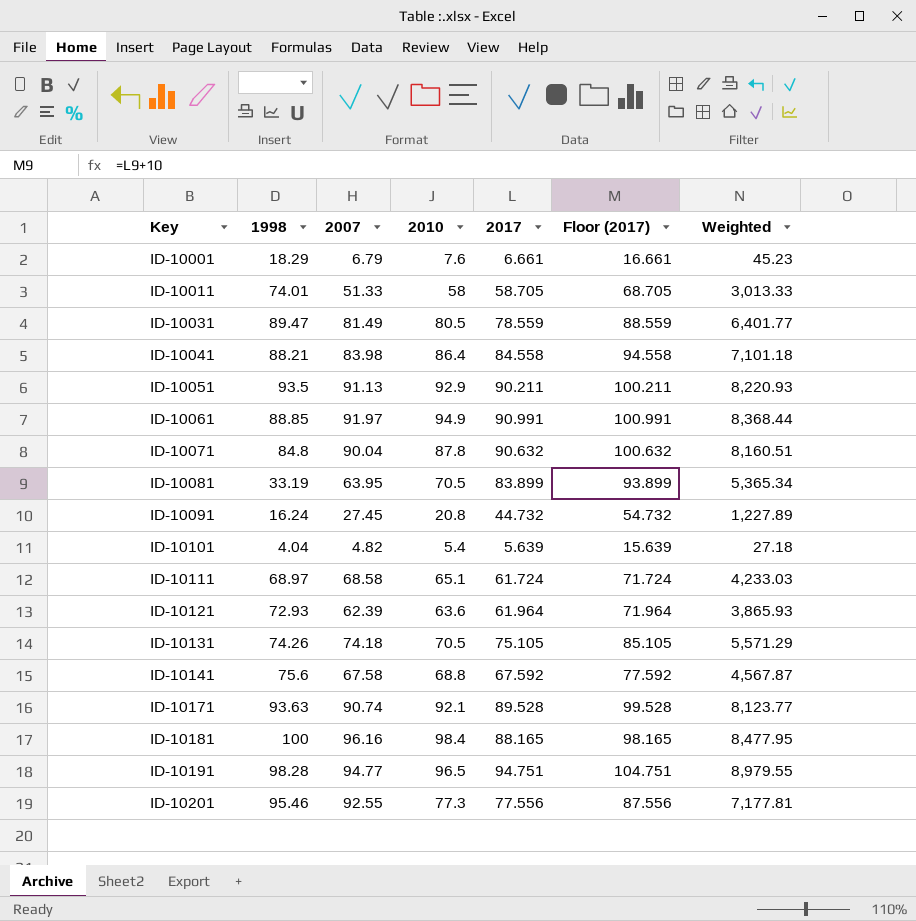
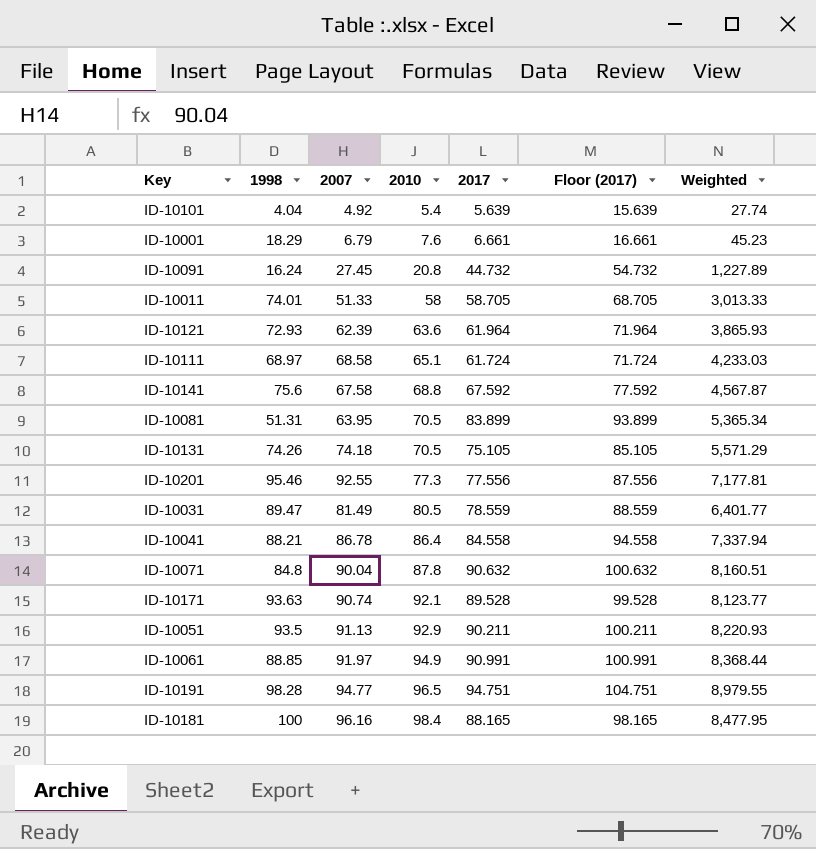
row order: Key ascending -> 2010 ascending
ID-10101 | 2007: 4.82 -> 4.92
ID-10101 | Weighted: 27.18 -> 27.74
ID-10081 | 1998: 33.19 -> 51.31
ID-10041 | 2007: 83.98 -> 86.78
ID-10041 | Weighted: 7,101.18 -> 7,337.94

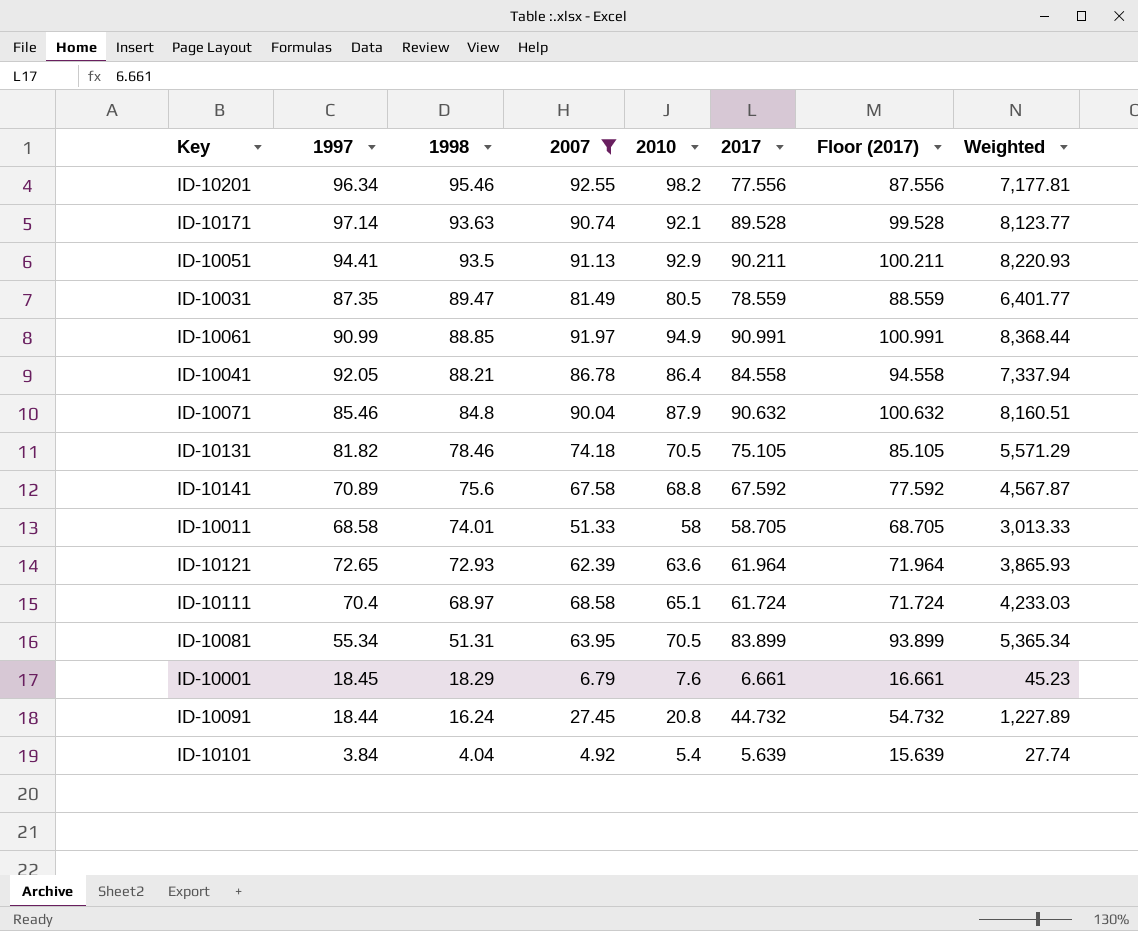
filter: none -> 2007 <= 92.55
row order: 2010 ascending -> 1998 descending
column 1997 | position: none -> 2
ID-10201 | 2010: 77.3 -> 98.2
ID-10071 | 2010: 87.8 -> 87.9
ID-10131 | 1998: 74.26 -> 78.46

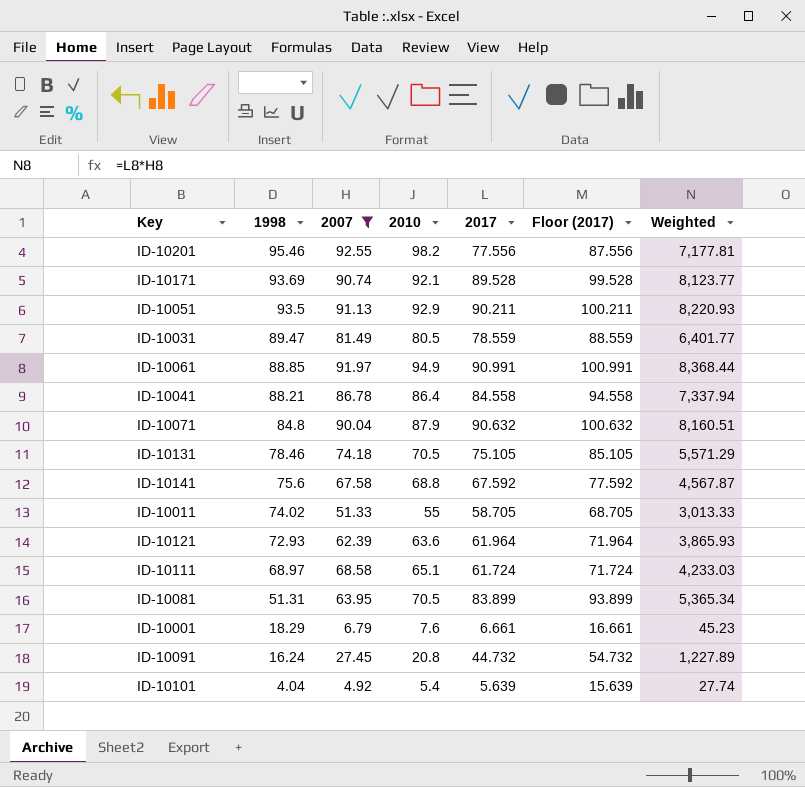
column 1997 | position: 2 -> none
ID-10171 | 1998: 93.63 -> 93.69
ID-10011 | 1998: 74.01 -> 74.02
ID-10011 | 2010: 58 -> 55

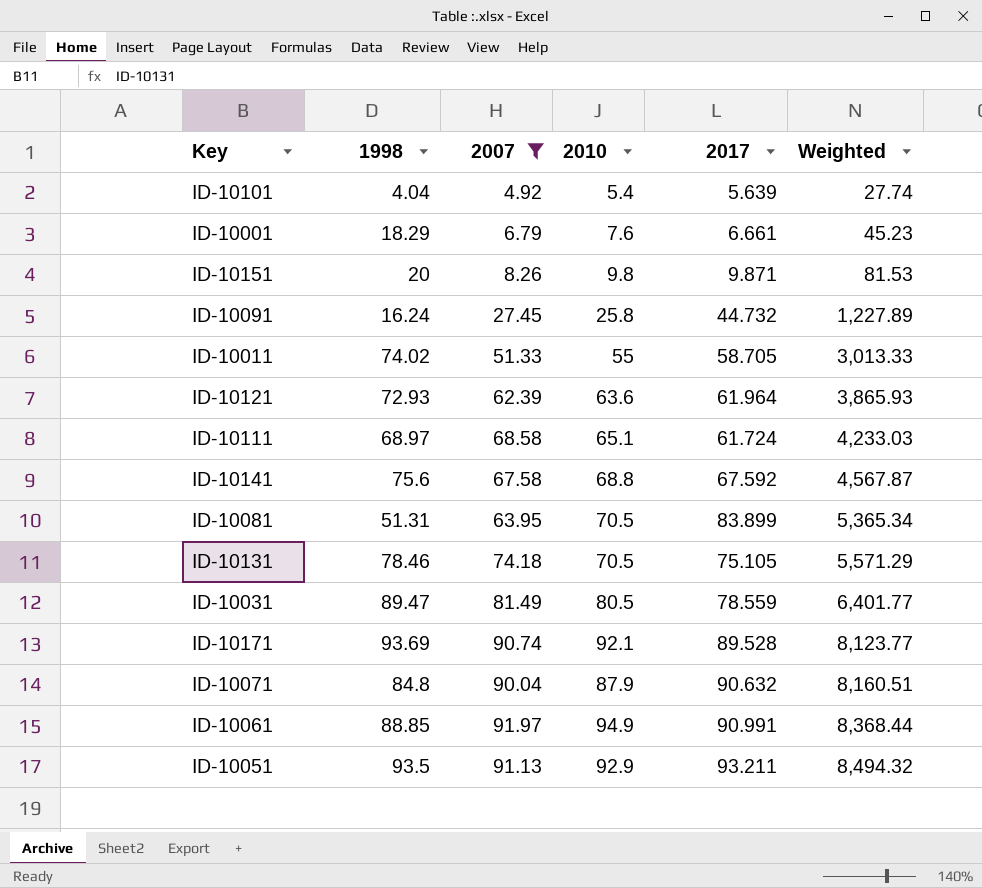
row order: 1998 descending -> Weighted ascending
column Floor (2017) | formula: [2017] + 10 -> none
row ID-10201: 95.46 | 92.55 | 98.2 | 77.556 | 87.556 | 7,177.81 -> none
row ID-10041: 88.21 | 86.78 | 86.4 | 84.558 | 94.558 | 7,337.94 -> none
row ID-10151: none -> 20 | 8.26 | 9.8 | 9.871 | 81.53
ID-10091 | 2010: 20.8 -> 25.8
ID-10051 | 2017: 90.211 -> 93.211
ID-10051 | Weighted: 8,220.93 -> 8,494.32

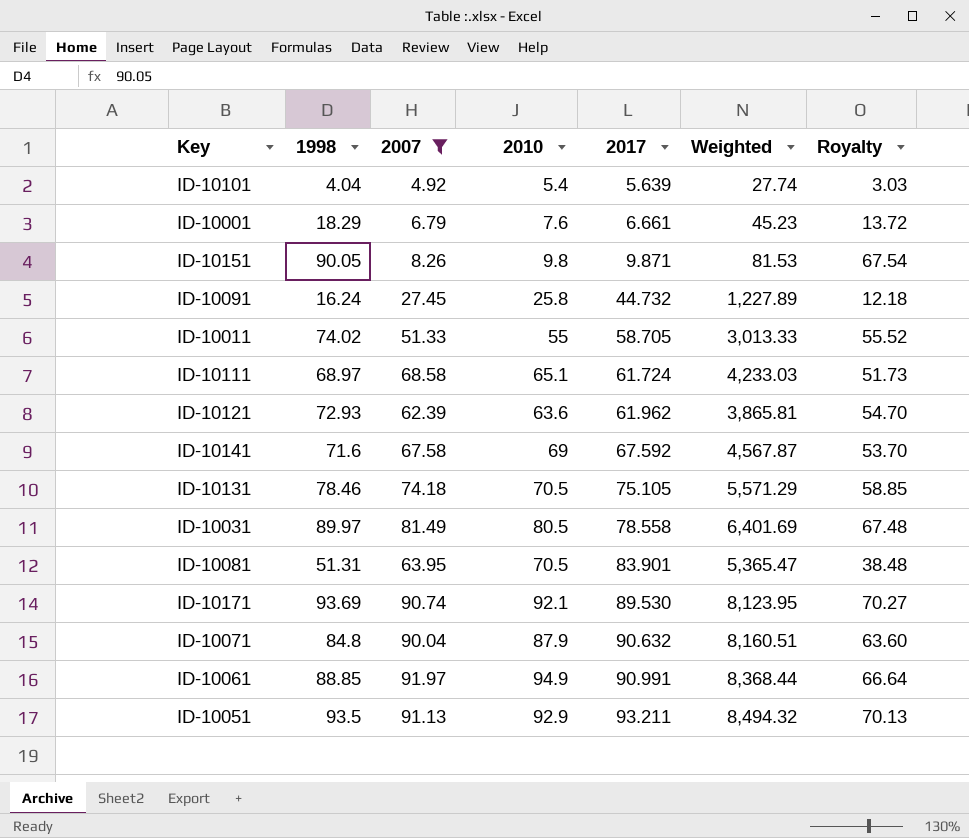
row order: Weighted ascending -> 2017 ascending
column Royalty | formula: none -> [1998] * 0.75
ID-10151 | 1998: 20 -> 90.05
ID-10121 | 2017: 61.964 -> 61.962
ID-10121 | Weighted: 3,865.93 -> 3,865.81
ID-10141 | 1998: 75.6 -> 71.6
ID-10141 | 2010: 68.8 -> 69
ID-10031 | 1998: 89.47 -> 89.97
ID-10031 | 2017: 78.559 -> 78.558
ID-10031 | Weighted: 6,401.77 -> 6,401.69
ID-10081 | 2017: 83.899 -> 83.901
ID-10081 | Weighted: 5,365.34 -> 5,365.47
ID-10171 | 2017: 89.528 -> 89.530
ID-10171 | Weighted: 8,123.77 -> 8,123.95

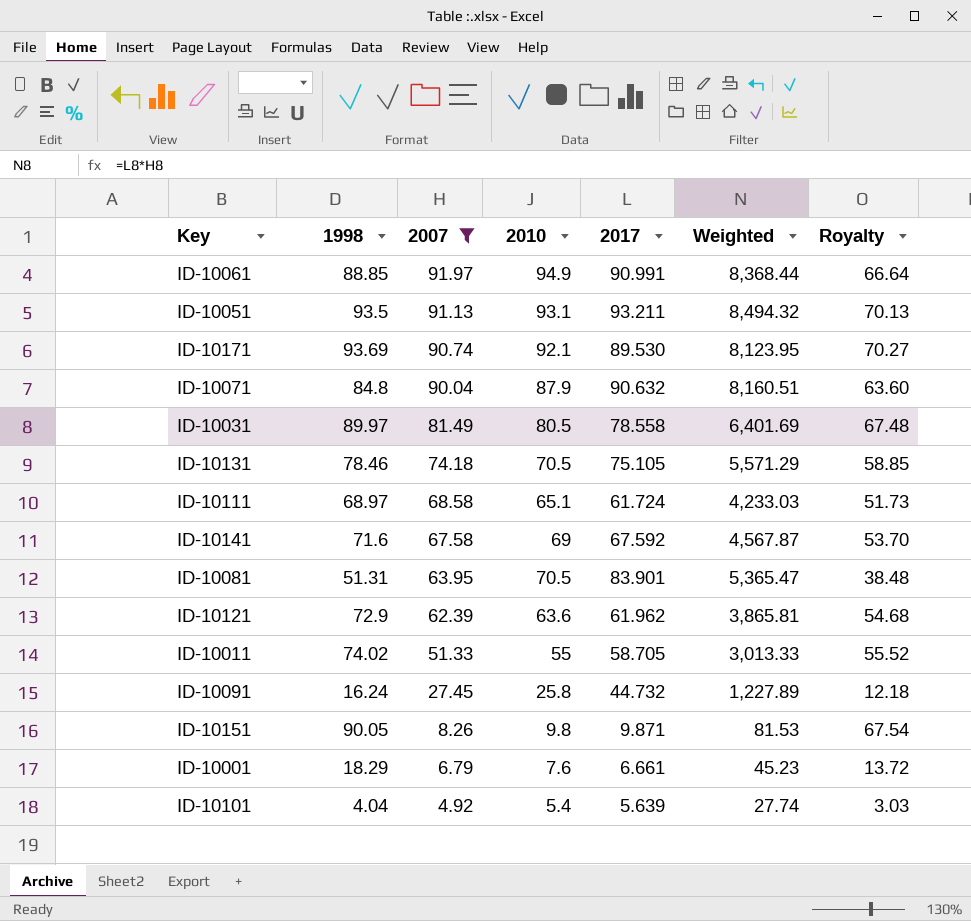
row order: 2017 ascending -> 2007 descending
ID-10051 | 2010: 92.9 -> 93.1
ID-10121 | 1998: 72.93 -> 72.9
ID-10121 | Royalty: 54.70 -> 54.68

